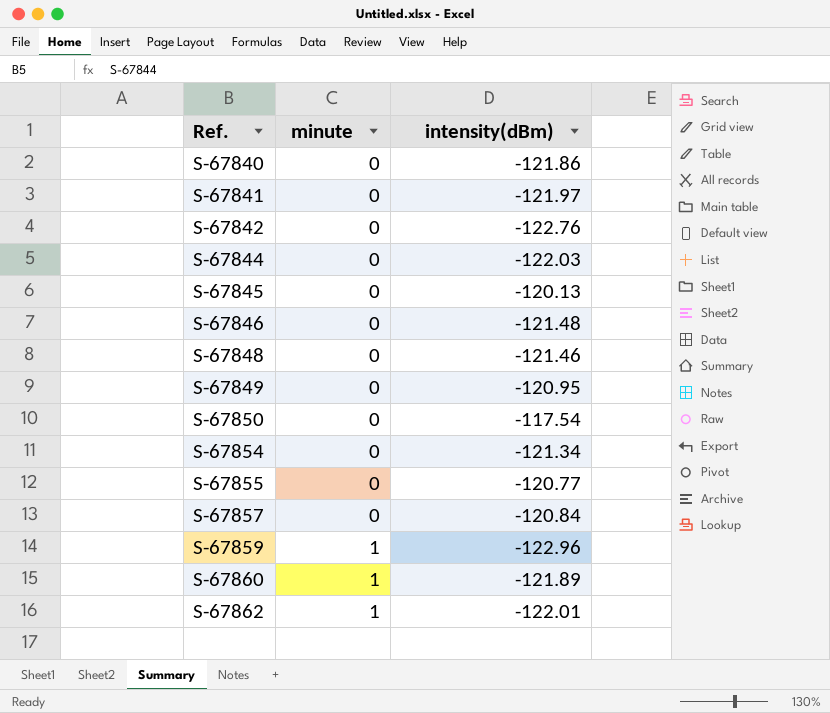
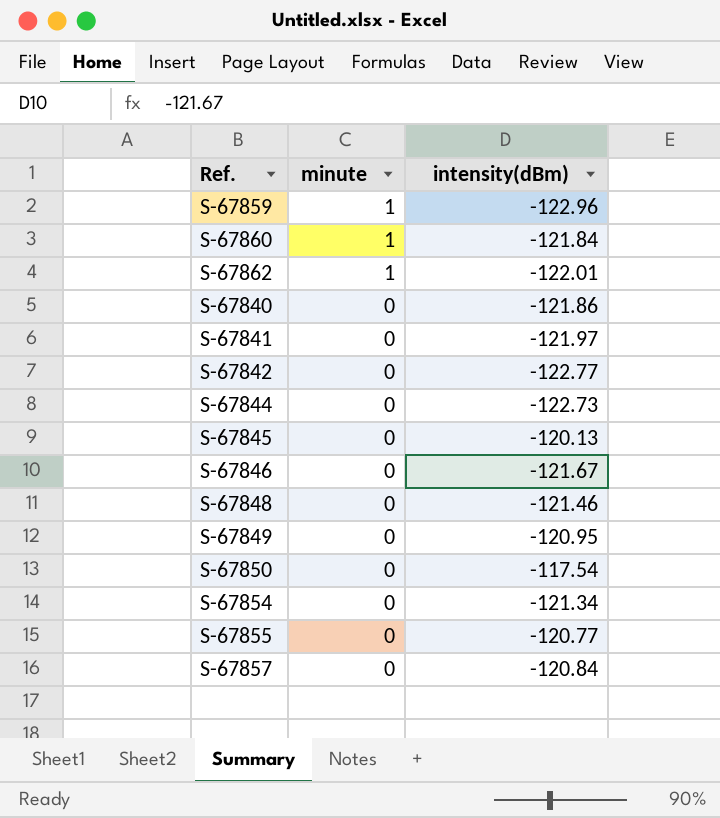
row order: Ref. ascending -> minute descending
S-67860 | intensity(dBm): -121.89 -> -121.84
S-67842 | intensity(dBm): -122.76 -> -122.77
S-67844 | intensity(dBm): -122.03 -> -122.73
S-67846 | intensity(dBm): -121.48 -> -121.67

